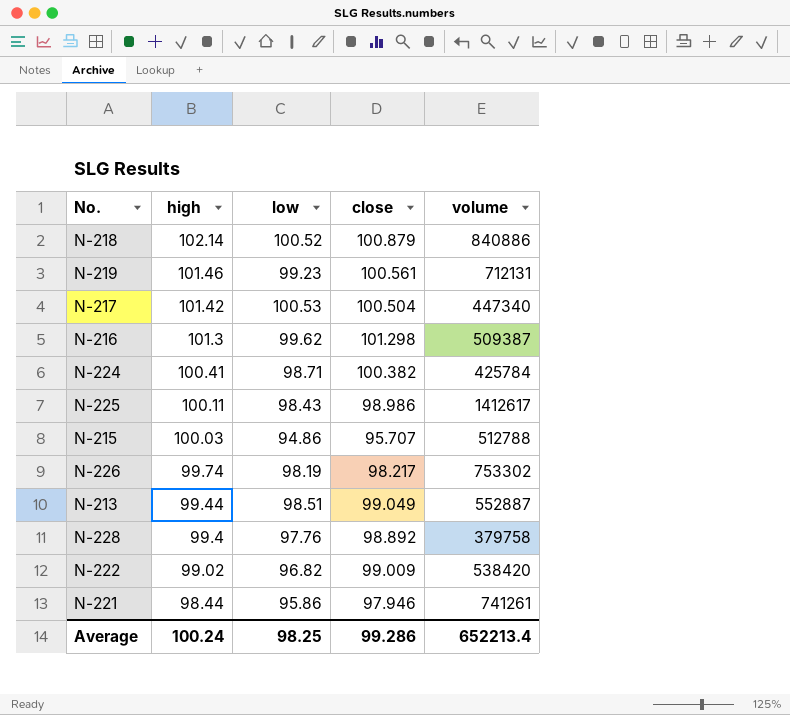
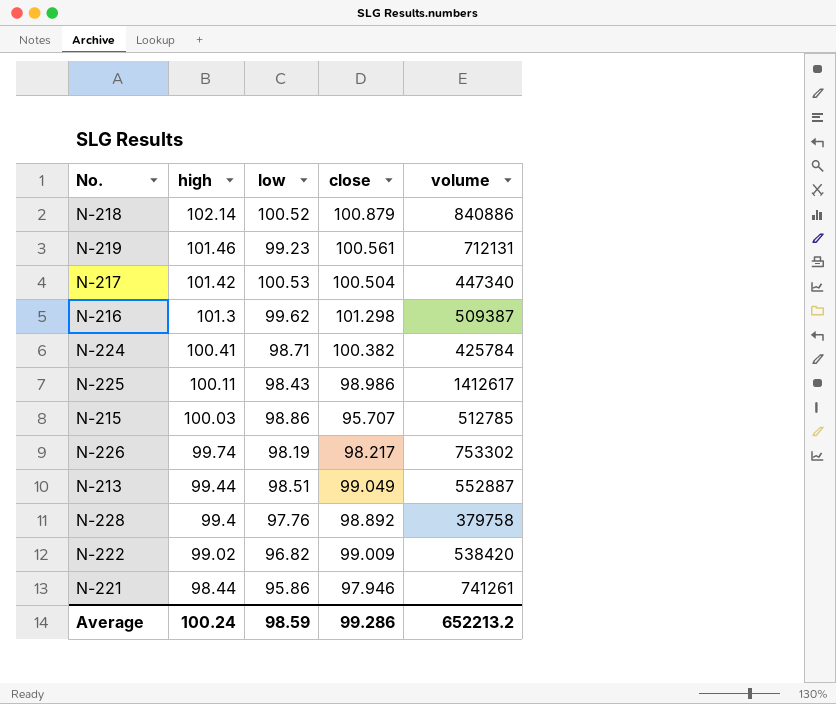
N-215 | low: 94.86 -> 98.86
N-215 | volume: 512788 -> 512785
Average | low: 98.25 -> 98.59
Average | volume: 652213.4 -> 652213.2

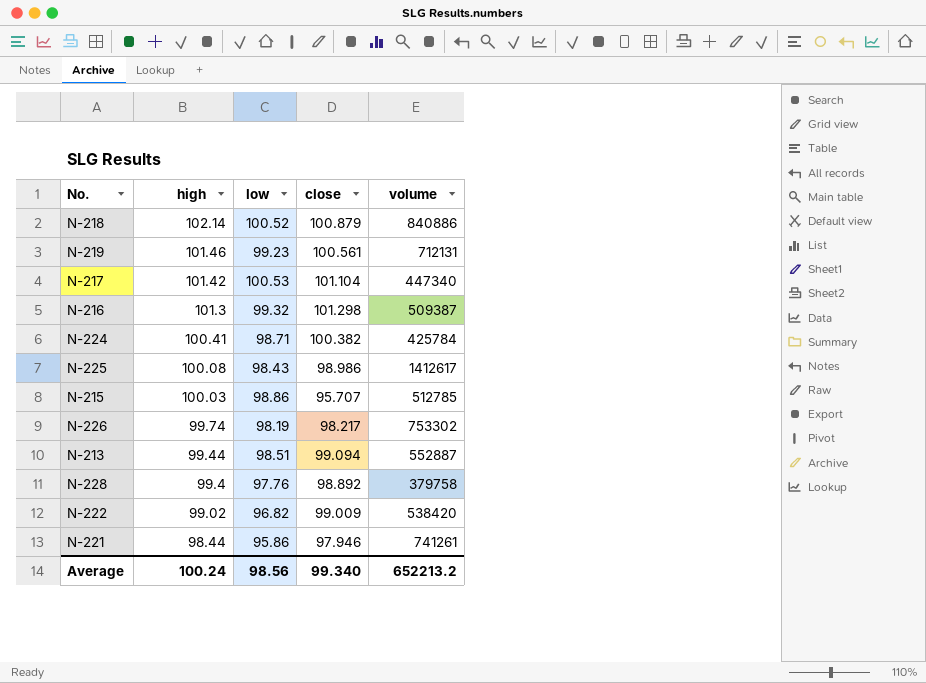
N-217 | close: 100.504 -> 101.104
N-216 | low: 99.62 -> 99.32
N-225 | high: 100.11 -> 100.08
N-213 | close: 99.049 -> 99.094
Average | low: 98.59 -> 98.56
Average | close: 99.286 -> 99.340

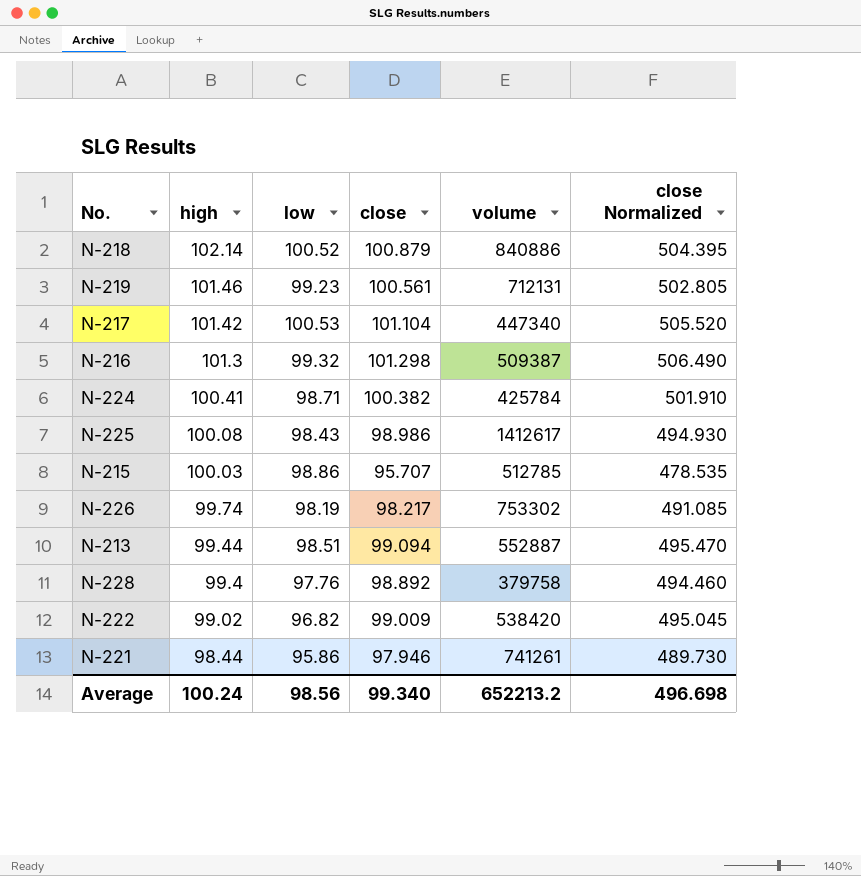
column close Normalized | formula: none -> [close] * 5

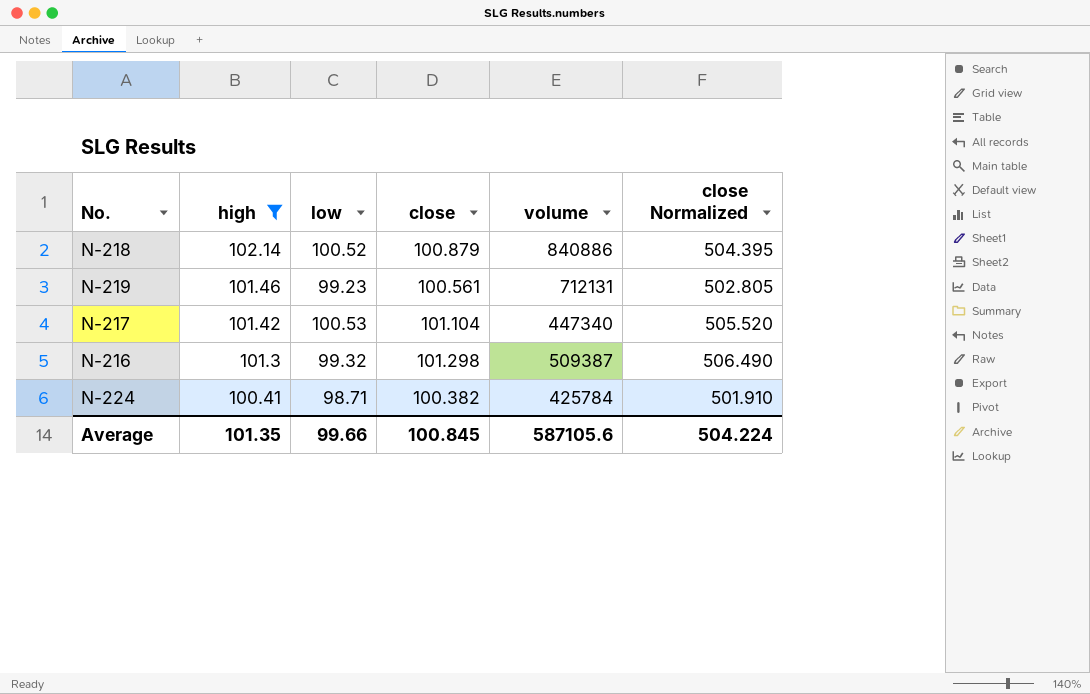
filter: none -> high >= 100.41
Average | high: 100.24 -> 101.35
Average | low: 98.56 -> 99.66
Average | close: 99.340 -> 100.845
Average | volume: 652213.2 -> 587105.6
Average | close Normalized: 496.698 -> 504.224

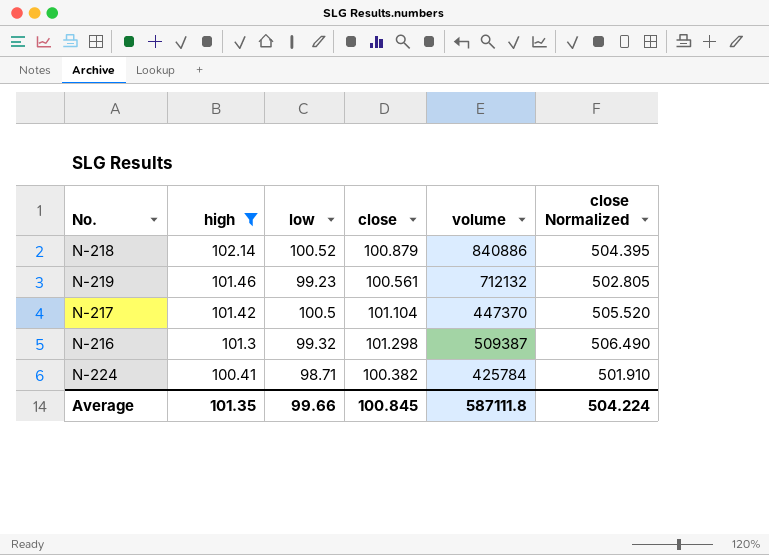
N-219 | volume: 712131 -> 712132
N-217 | low: 100.53 -> 100.5
N-217 | volume: 447340 -> 447370
Average | volume: 587105.6 -> 587111.8

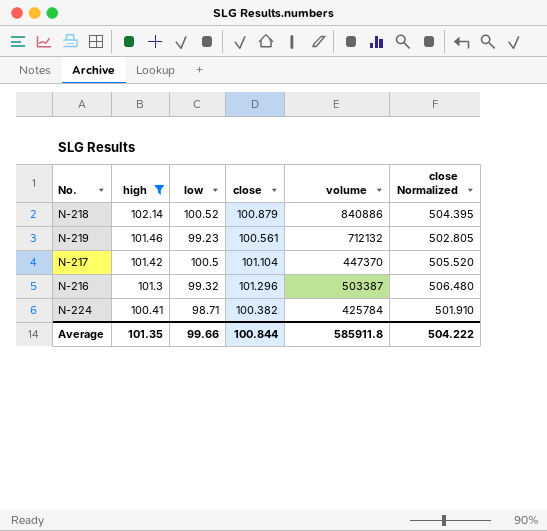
N-216 | close: 101.298 -> 101.296
N-216 | volume: 509387 -> 503387
N-216 | close Normalized: 506.490 -> 506.480
Average | close: 100.845 -> 100.844
Average | volume: 587111.8 -> 585911.8
Average | close Normalized: 504.224 -> 504.222

